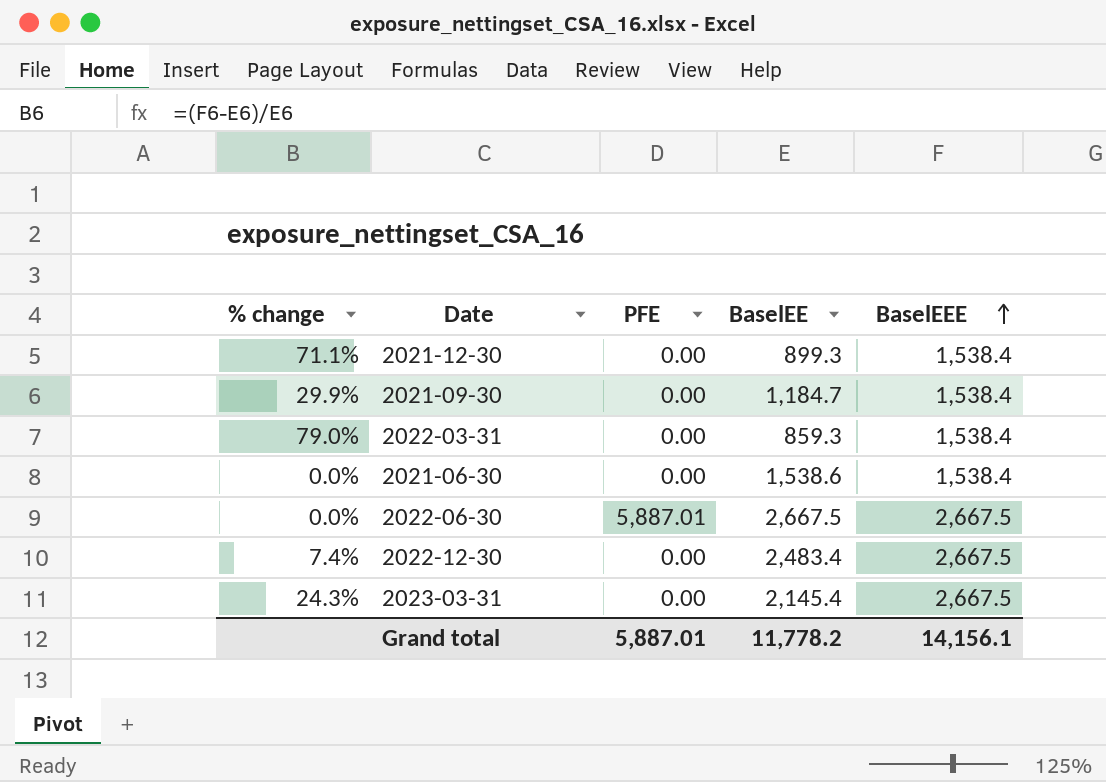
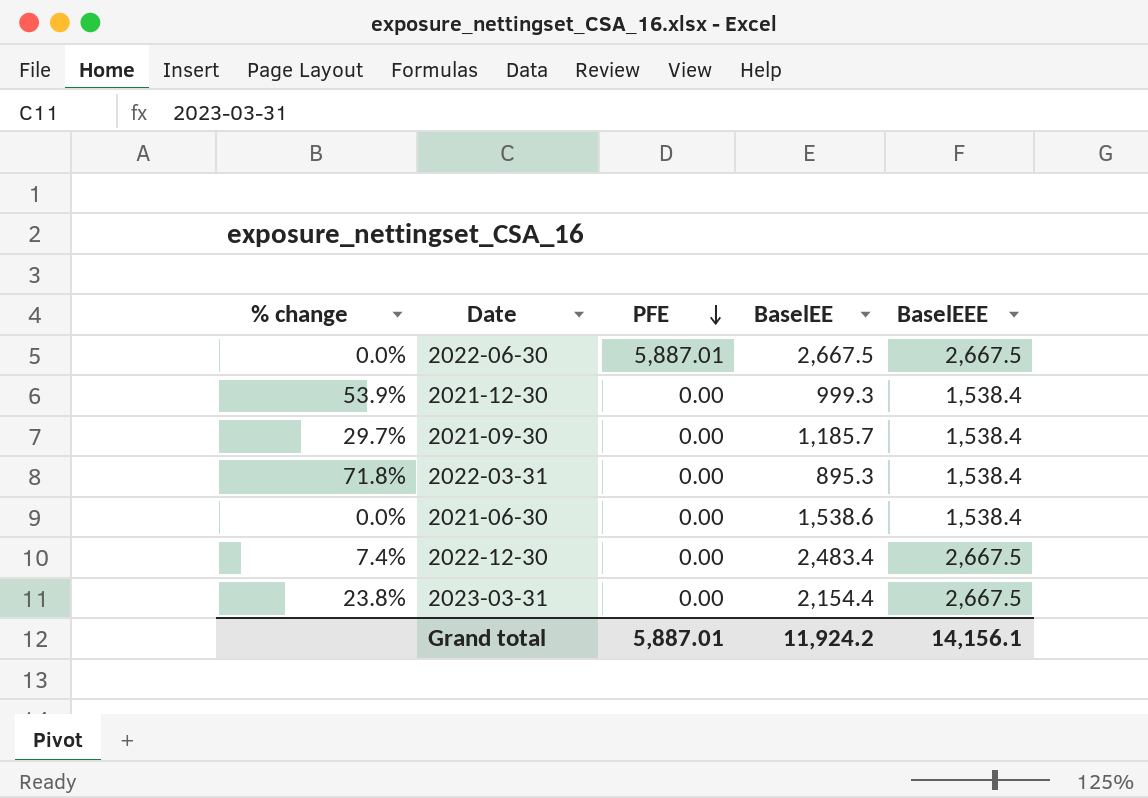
row order: BaselEEE ascending -> PFE descending
2021-12-30 | % change: 71.1% -> 53.9%
2021-12-30 | BaselEE: 899.3 -> 999.3
2021-09-30 | % change: 29.9% -> 29.7%
2021-09-30 | BaselEE: 1,184.7 -> 1,185.7
2022-03-31 | % change: 79.0% -> 71.8%
2022-03-31 | BaselEE: 859.3 -> 895.3
2023-03-31 | % change: 24.3% -> 23.8%
2023-03-31 | BaselEE: 2,145.4 -> 2,154.4
Grand total | BaselEE: 11,778.2 -> 11,924.2

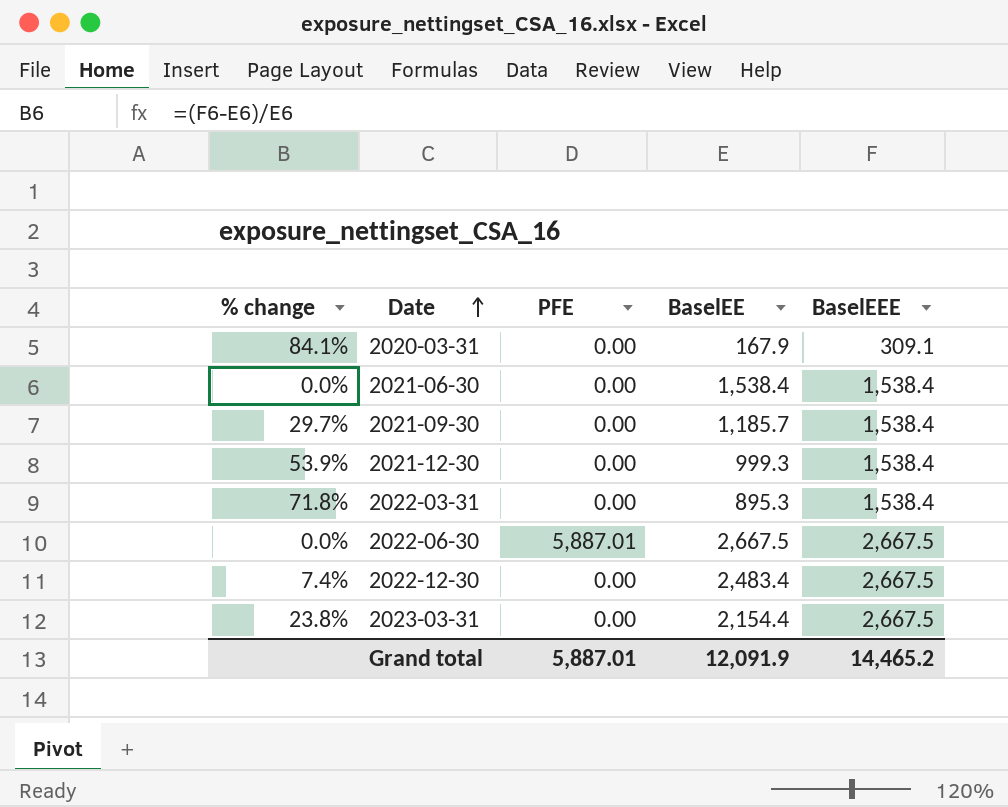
row order: PFE descending -> Date ascending
row 2020-03-31: none -> 84.1% | 0.00 | 167.9 | 309.1
2021-06-30 | BaselEE: 1,538.6 -> 1,538.4
Grand total | BaselEE: 11,924.2 -> 12,091.9
Grand total | BaselEEE: 14,156.1 -> 14,465.2

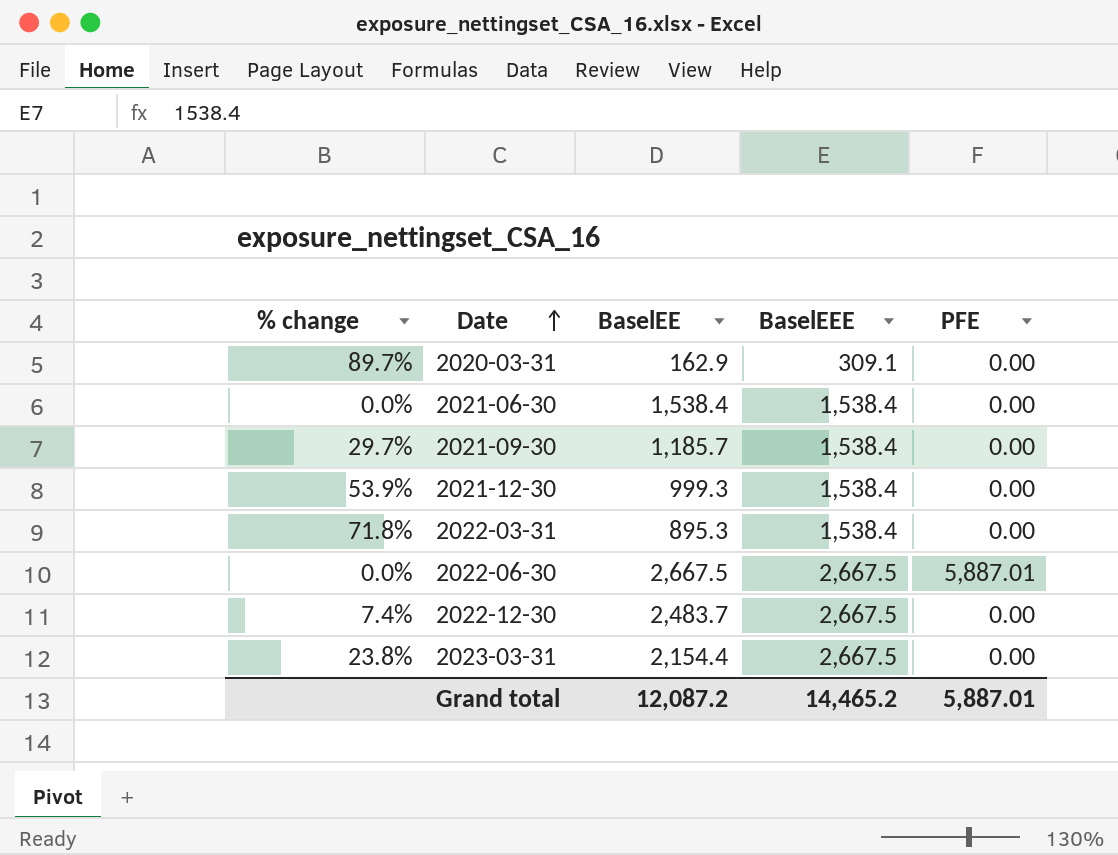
column PFE | position: 3 -> 5
2020-03-31 | % change: 84.1% -> 89.7%
2020-03-31 | BaselEE: 167.9 -> 162.9
2022-12-30 | BaselEE: 2,483.4 -> 2,483.7
Grand total | BaselEE: 12,091.9 -> 12,087.2

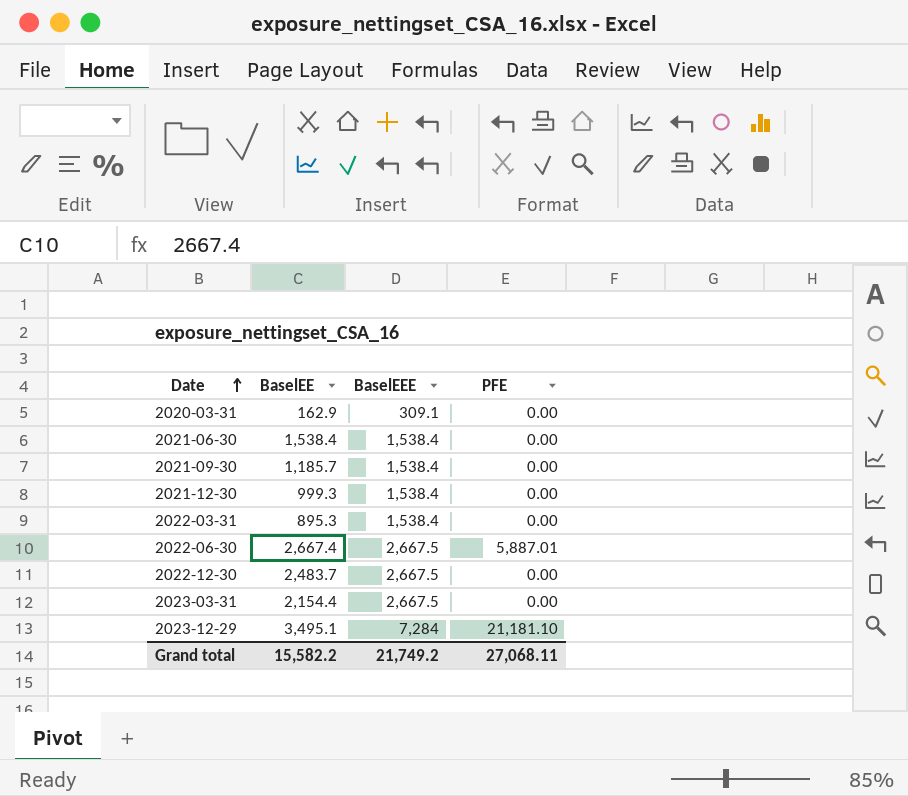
column % change | formula: ([BaselEEE] - [BaselEE]) / [BaselEE] -> none
2022-06-30 | BaselEE: 2,667.5 -> 2,667.4
row 2023-12-29: none -> 3,495.1 | 7,284 | 21,181.10
Grand total | BaselEE: 12,087.2 -> 15,582.2
Grand total | BaselEEE: 14,465.2 -> 21,749.2
Grand total | PFE: 5,887.01 -> 27,068.11

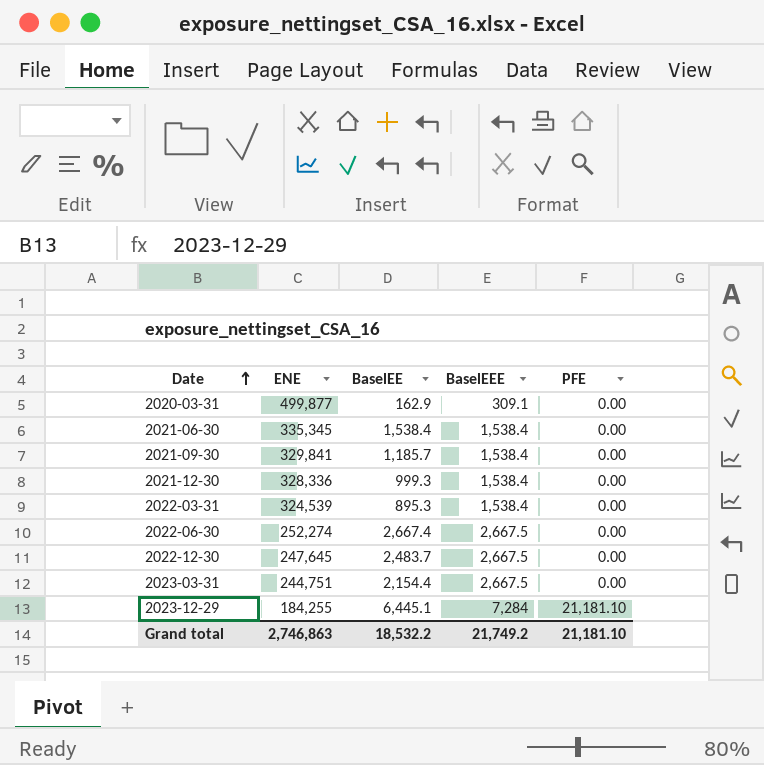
column ENE | position: none -> 2
2022-06-30 | PFE: 5,887.01 -> 0.00
2023-12-29 | BaselEE: 3,495.1 -> 6,445.1
Grand total | BaselEE: 15,582.2 -> 18,532.2
Grand total | PFE: 27,068.11 -> 21,181.10

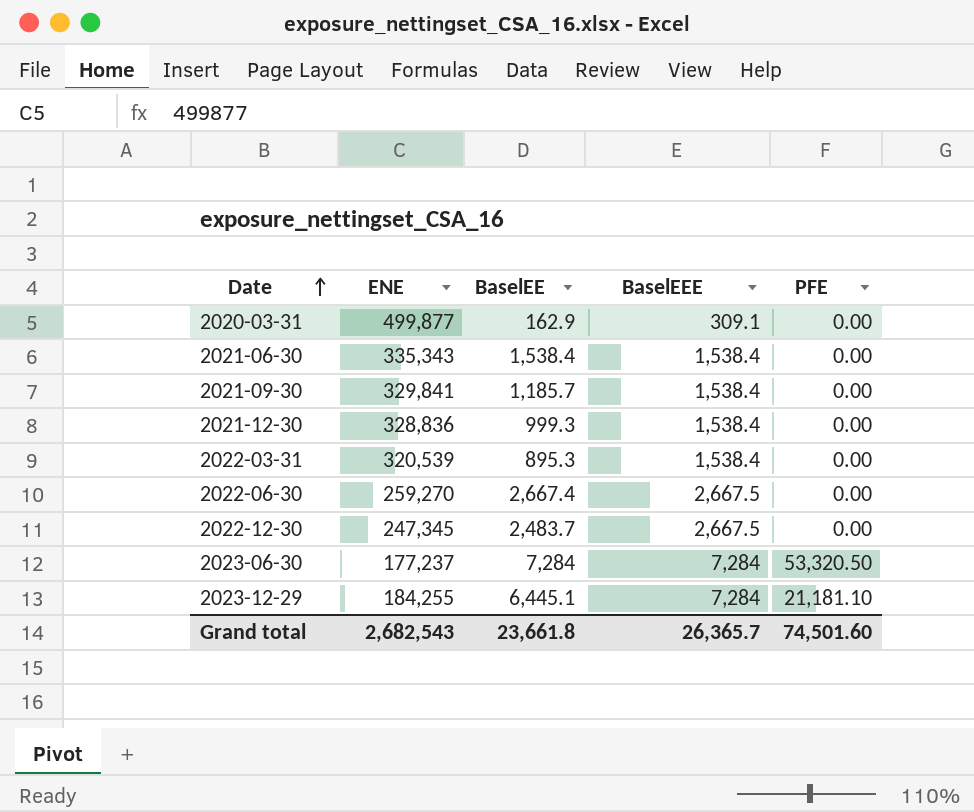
row 2023-03-31: 244,751 | 2,154.4 | 2,667.5 | 0.00 -> none
2021-06-30 | ENE: 335,345 -> 335,343
2021-12-30 | ENE: 328,336 -> 328,836
2022-03-31 | ENE: 324,539 -> 320,539
2022-06-30 | ENE: 252,274 -> 259,270
2022-12-30 | ENE: 247,645 -> 247,345
row 2023-06-30: none -> 177,237 | 7,284 | 7,284 | 53,320.50
Grand total | ENE: 2,746,863 -> 2,682,543
Grand total | BaselEE: 18,532.2 -> 23,661.8
Grand total | BaselEEE: 21,749.2 -> 26,365.7
Grand total | PFE: 21,181.10 -> 74,501.60

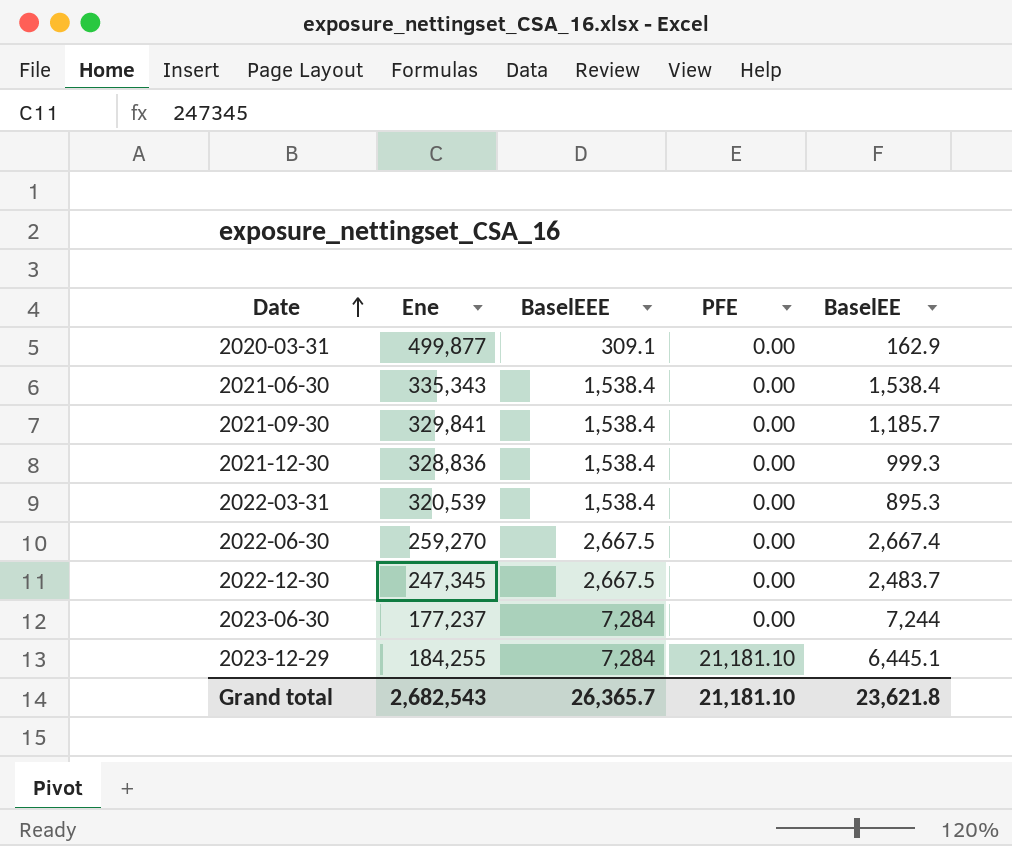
column name: ENE -> Ene
column BaselEE | position: 3 -> 5
2023-06-30 | PFE: 53,320.50 -> 0.00
2023-06-30 | BaselEE: 7,284 -> 7,244
Grand total | PFE: 74,501.60 -> 21,181.10
Grand total | BaselEE: 23,661.8 -> 23,621.8

